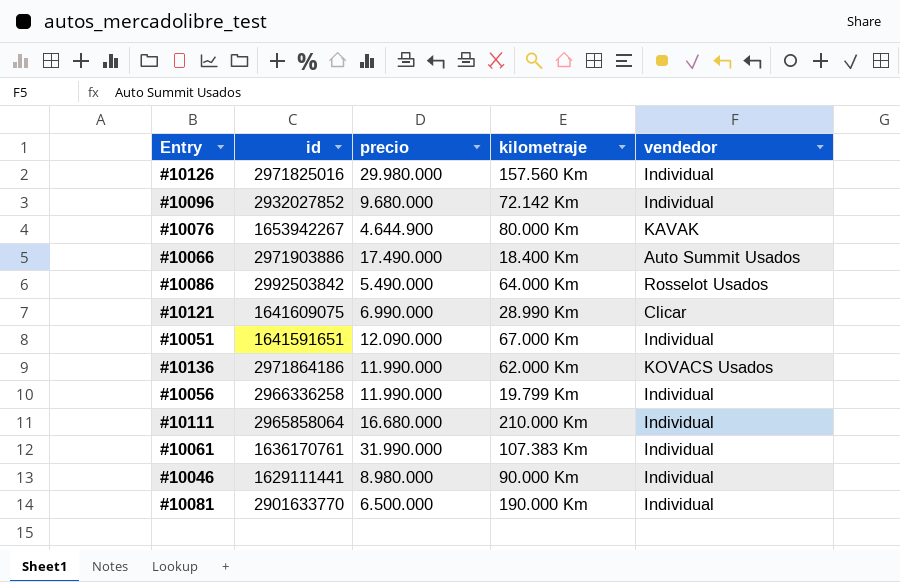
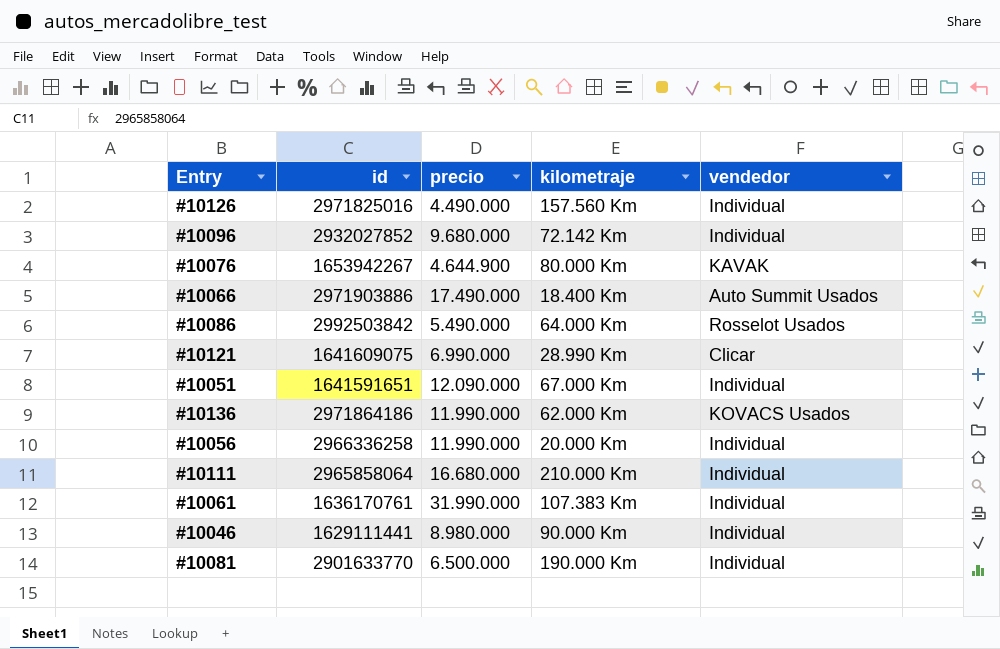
#10126 | precio: 29.980.000 -> 4.490.000
#10056 | kilometraje: 19.799 Km -> 20.000 Km

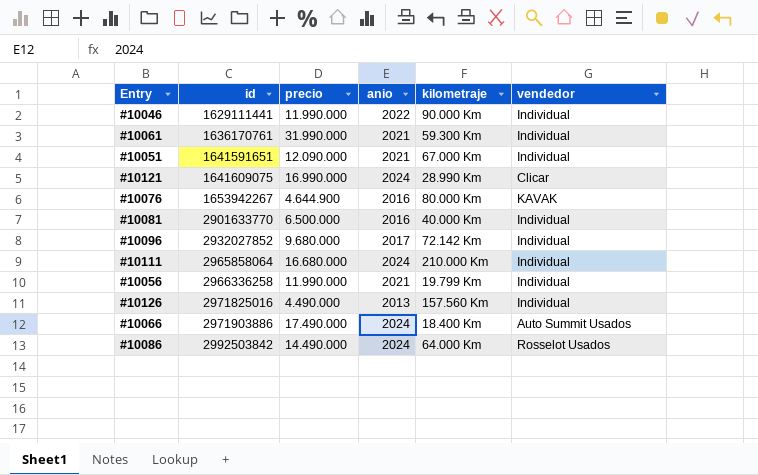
row order: none -> id ascending
column anio | position: none -> 4
row #10136: 2971864186 | 11.990.000 | 62.000 Km | KOVACS Usados -> none
#10046 | precio: 8.980.000 -> 11.990.000
#10061 | kilometraje: 107.383 Km -> 59.300 Km
#10121 | precio: 6.990.000 -> 16.990.000
#10081 | kilometraje: 190.000 Km -> 40.000 Km
#10056 | kilometraje: 20.000 Km -> 19.799 Km
#10086 | precio: 5.490.000 -> 14.490.000

